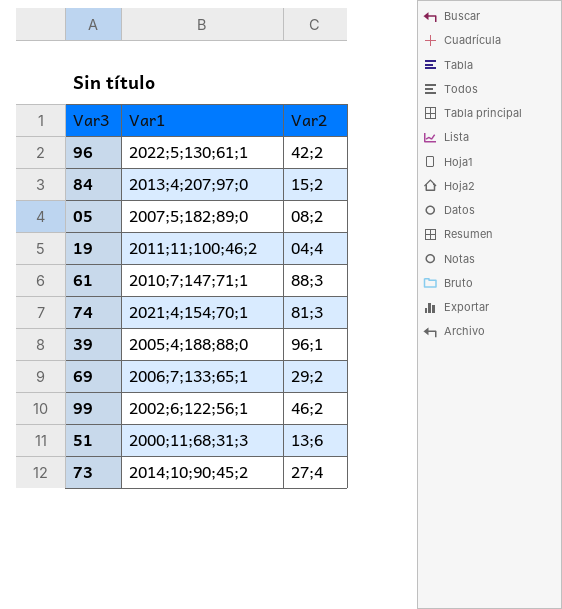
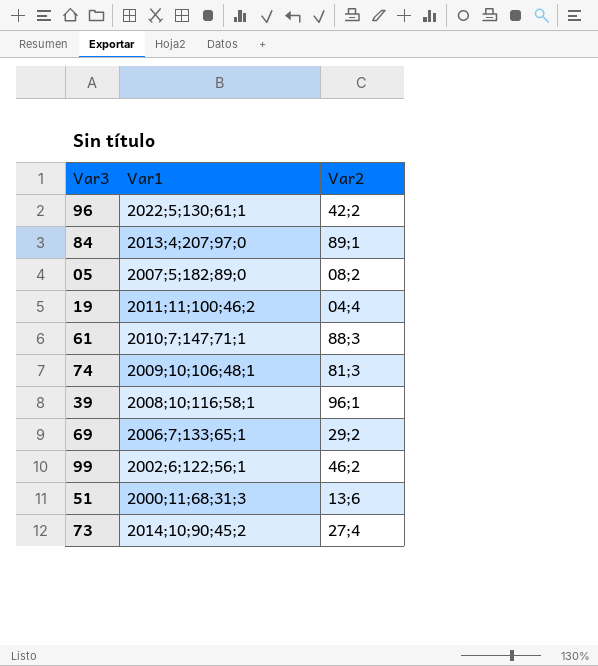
84 | Var2: 15;2 -> 89;1
74 | Var1: 2021;4;154;70;1 -> 2009;10;106;48;1
39 | Var1: 2005;4;188;88;0 -> 2008;10;116;58;1

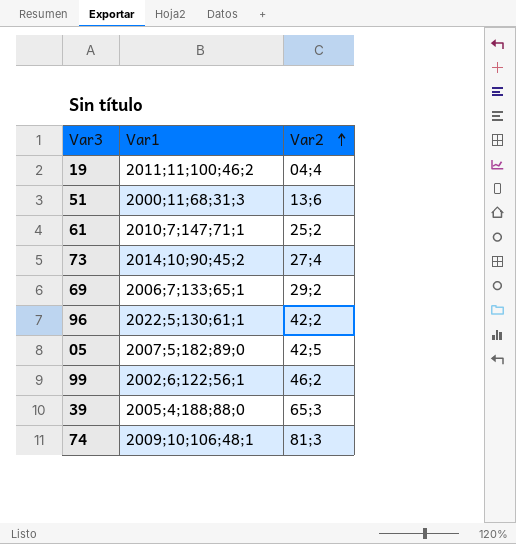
row order: none -> Var2 ascending
row 84: 2013;4;207;97;0 | 89;1 -> none
61 | Var2: 88;3 -> 25;2
05 | Var2: 08;2 -> 42;5
39 | Var1: 2008;10;116;58;1 -> 2005;4;188;88;0
39 | Var2: 96;1 -> 65;3

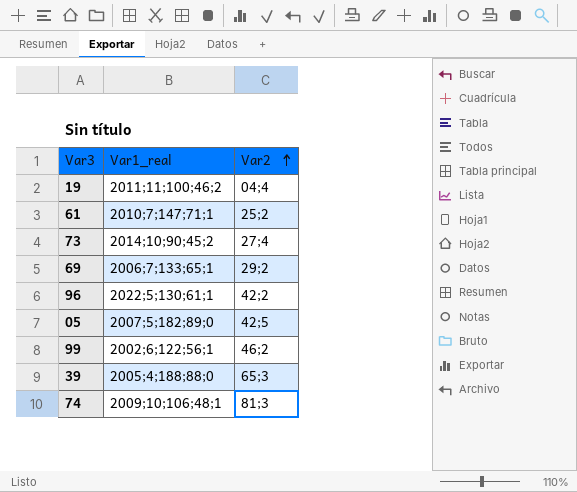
column name: Var1 -> Var1_real
row 51: 2000;11;68;31;3 | 13;6 -> none

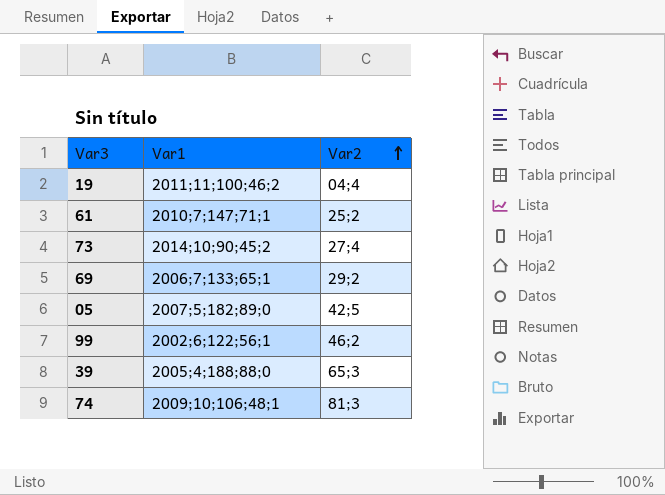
column name: Var1_real -> Var1
row 96: 2022;5;130;61;1 | 42;2 -> none

